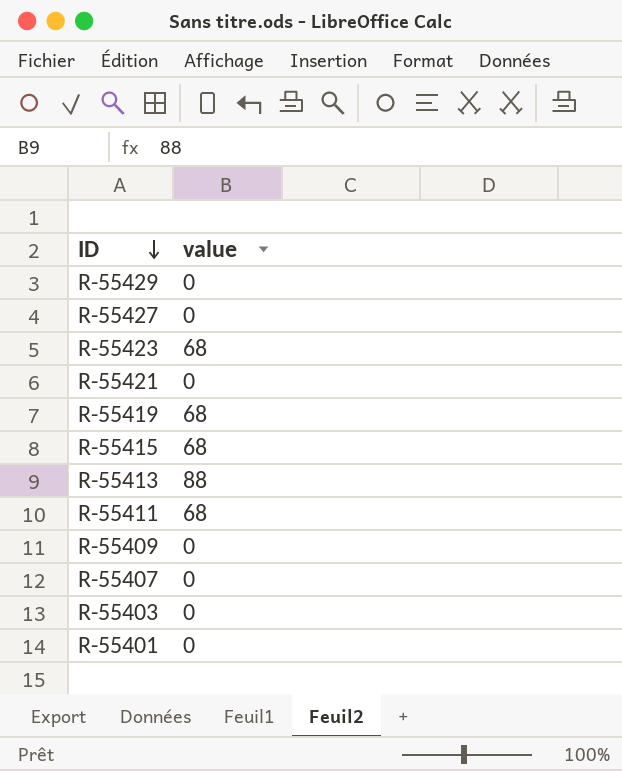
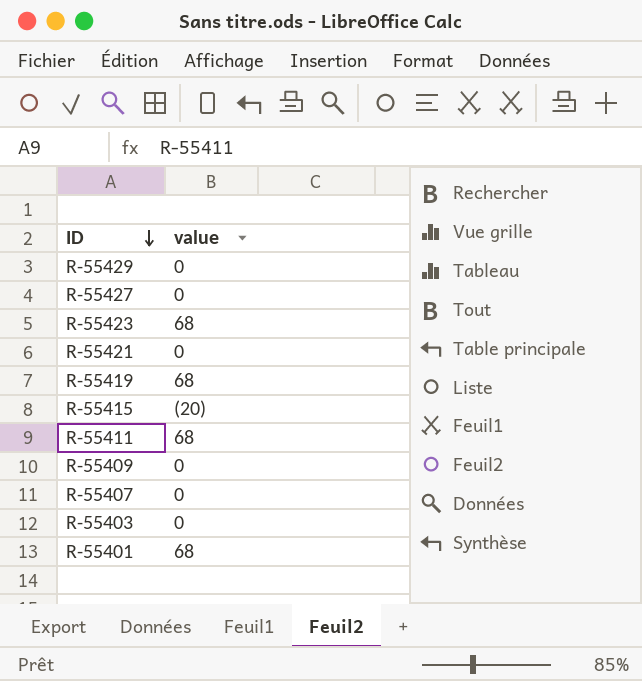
row R-55413: 88 -> none
R-55415 | value: 68 -> (20)
R-55401 | value: 0 -> 68

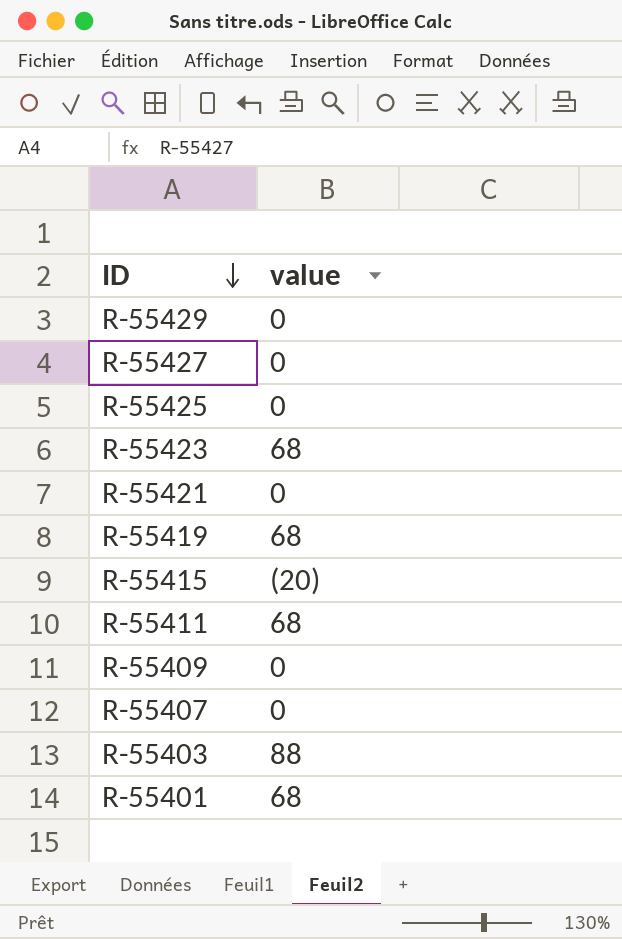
row R-55425: none -> 0
R-55403 | value: 0 -> 88

